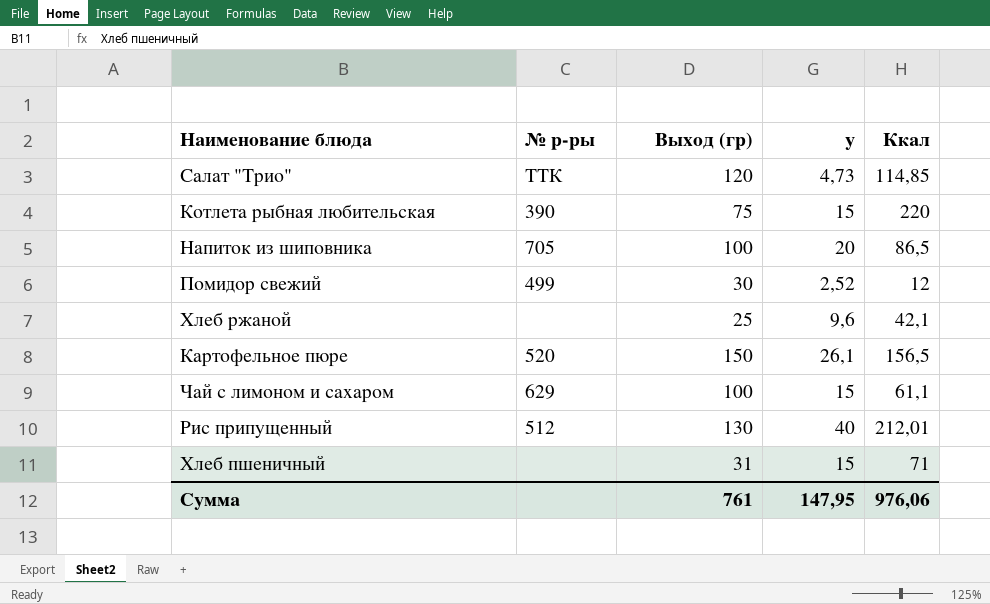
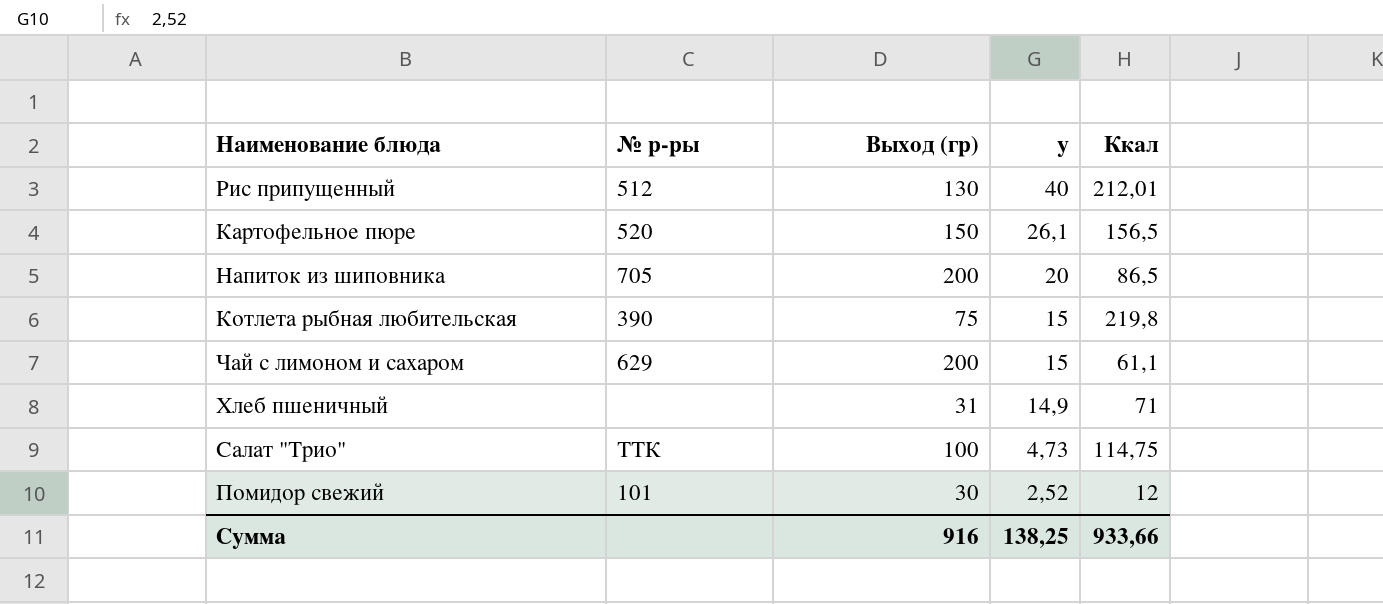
row order: none -> у descending
row Хлеб ржаной: none | 25 | 9,6 | 42,1 -> none
Напиток из шиповника | Выход (гр): 100 -> 200
Котлета рыбная любительская | Ккал: 220 -> 219,8
Чай с лимоном и сахаром | Выход (гр): 100 -> 200
Хлеб пшеничный | у: 15 -> 14,9
Салат "Трио" | Выход (гр): 120 -> 100
Салат "Трио" | Ккал: 114,85 -> 114,75
Помидор свежий | № р-ры: 499 -> 101
Сумма | Выход (гр): 761 -> 916
Сумма | у: 147,95 -> 138,25
Сумма | Ккал: 976,06 -> 933,66

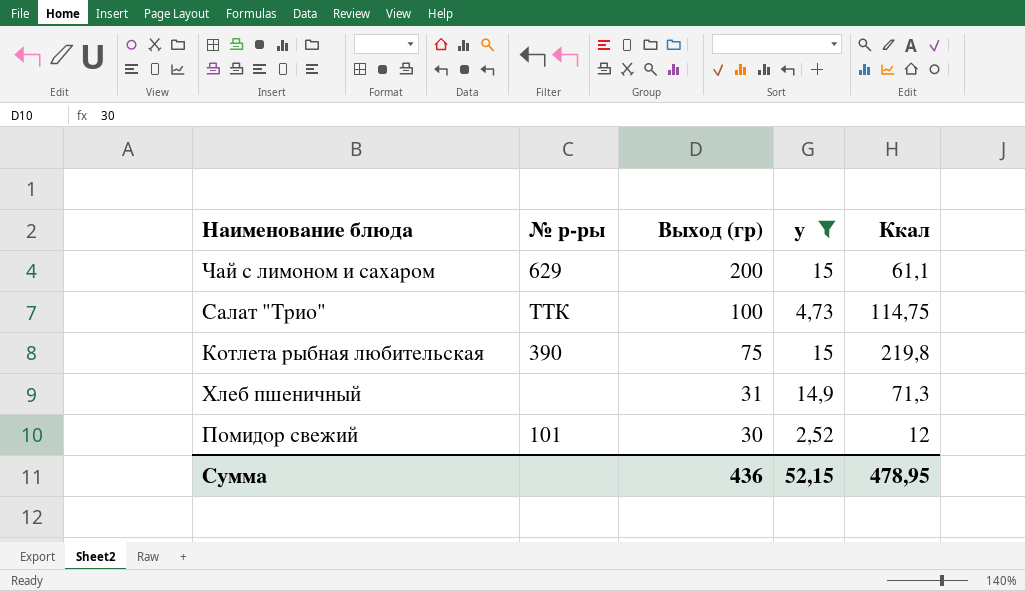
filter: none -> у <= 15
row order: у descending -> Выход (гр) descending
Хлеб пшеничный | Ккал: 71 -> 71,3
Сумма | Выход (гр): 916 -> 436
Сумма | у: 138,25 -> 52,15
Сумма | Ккал: 933,66 -> 478,95

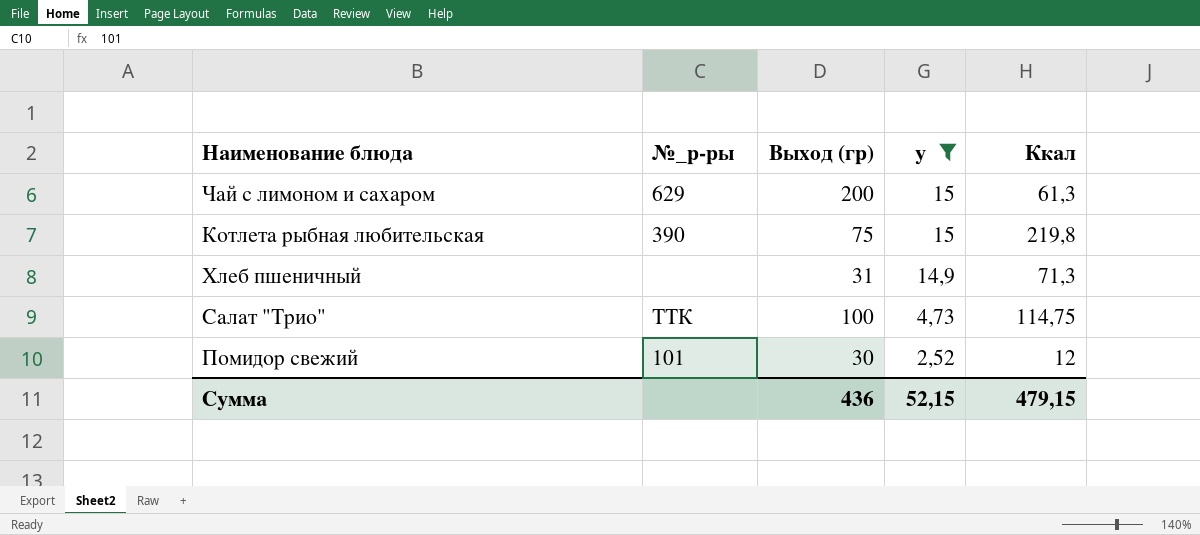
row order: Выход (гр) descending -> у descending
column name: № р-ры -> №_р-ры
Чай с лимоном и сахаром | Ккал: 61,1 -> 61,3
Сумма | Ккал: 478,95 -> 479,15

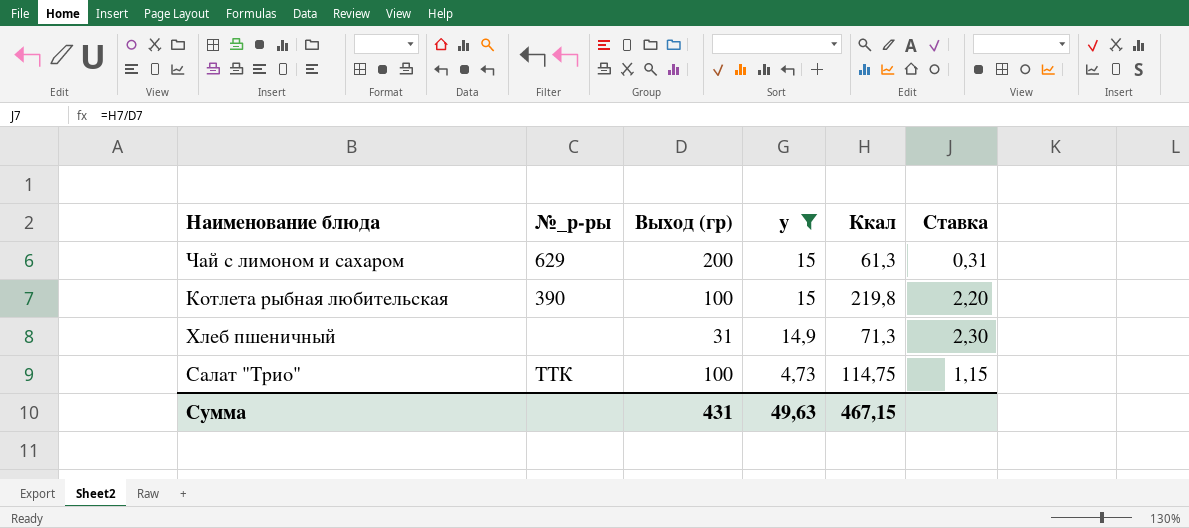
column Ставка | formula: none -> [Ккал] / [Выход (гр)]
row Помидор свежий: 101 | 30 | 2,52 | 12 -> none
Котлета рыбная любительская | Выход (гр): 75 -> 100
Сумма | Выход (гр): 436 -> 431
Сумма | у: 52,15 -> 49,63
Сумма | Ккал: 479,15 -> 467,15

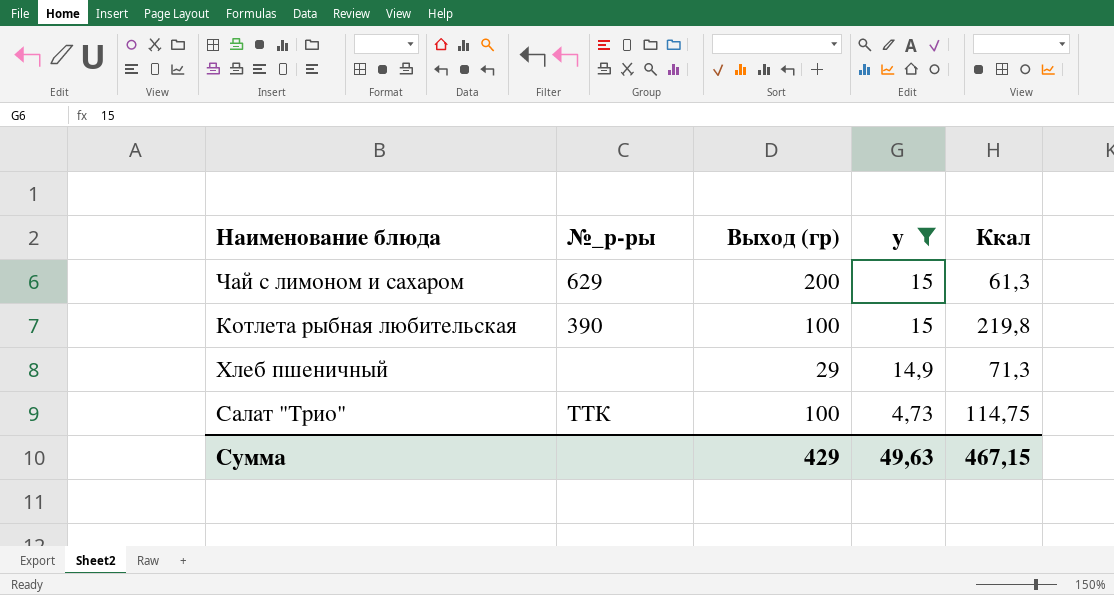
column Ставка | formula: [Ккал] / [Выход (гр)] -> none
Хлеб пшеничный | Выход (гр): 31 -> 29
Сумма | Выход (гр): 431 -> 429

